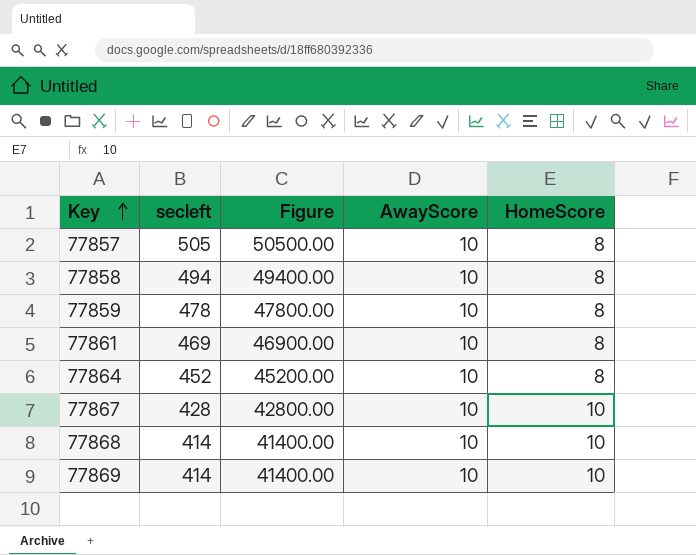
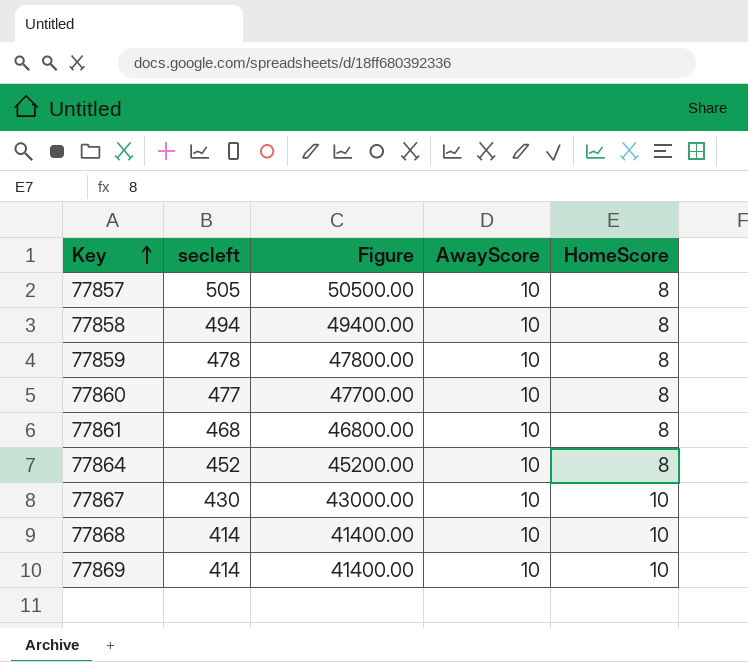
row 77860: none -> 477 | 47700.00 | 10 | 8
77861 | secleft: 469 -> 468
77861 | Figure: 46900.00 -> 46800.00
77867 | secleft: 428 -> 430
77867 | Figure: 42800.00 -> 43000.00

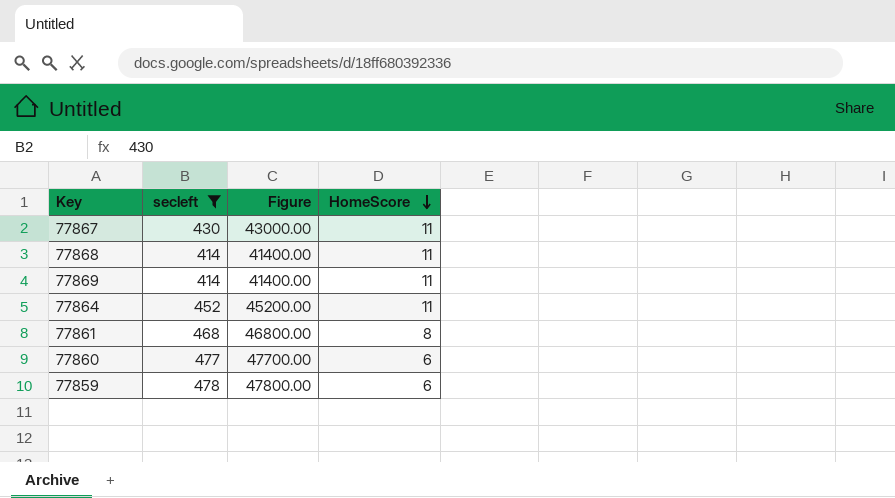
filter: none -> secleft <= 478
row order: Key ascending -> HomeScore descending
column AwayScore | position: 4 -> none
77867 | HomeScore: 10 -> 11
77868 | HomeScore: 10 -> 11
77869 | HomeScore: 10 -> 11
77864 | HomeScore: 8 -> 11
77860 | HomeScore: 8 -> 6
77859 | HomeScore: 8 -> 6

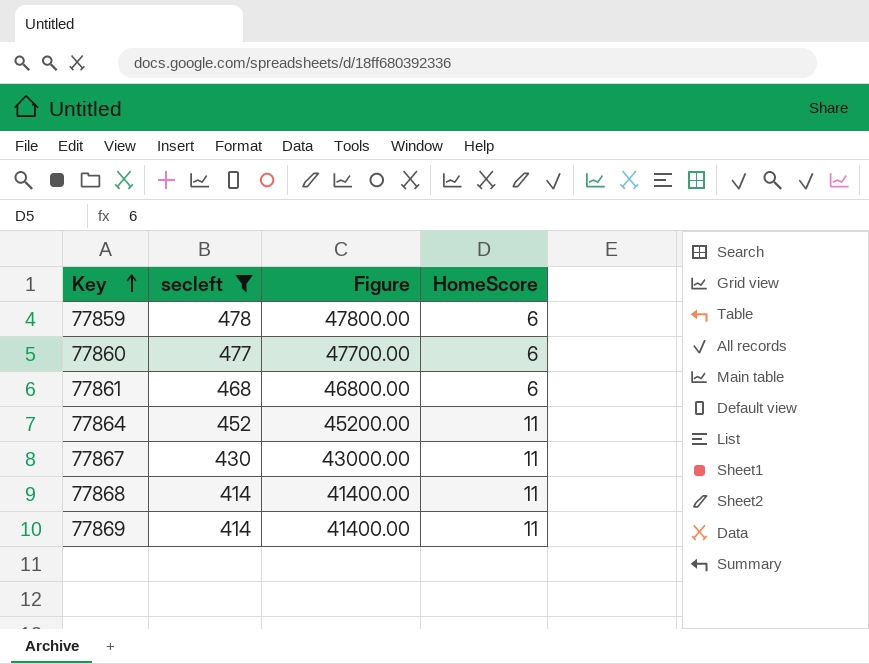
row order: HomeScore descending -> Key ascending
77861 | HomeScore: 8 -> 6

